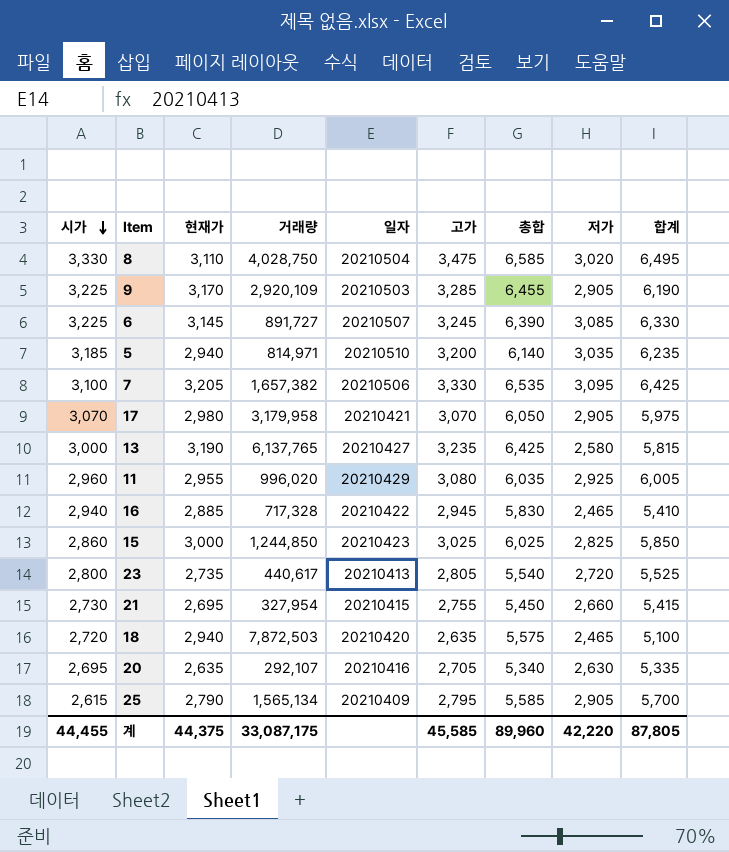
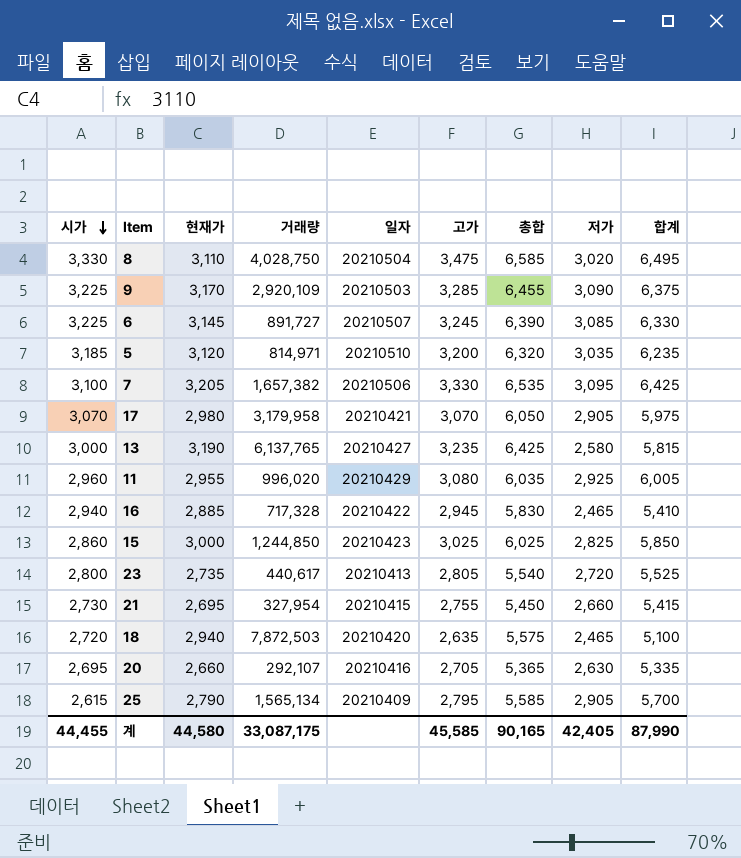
9 | 저가: 2,905 -> 3,090
9 | 합계: 6,190 -> 6,375
5 | 현재가: 2,940 -> 3,120
5 | 총합: 6,140 -> 6,320
20 | 현재가: 2,635 -> 2,660
20 | 총합: 5,340 -> 5,365
계 | 현재가: 44,375 -> 44,580
계 | 총합: 89,960 -> 90,165
계 | 저가: 42,220 -> 42,405
계 | 합계: 87,805 -> 87,990

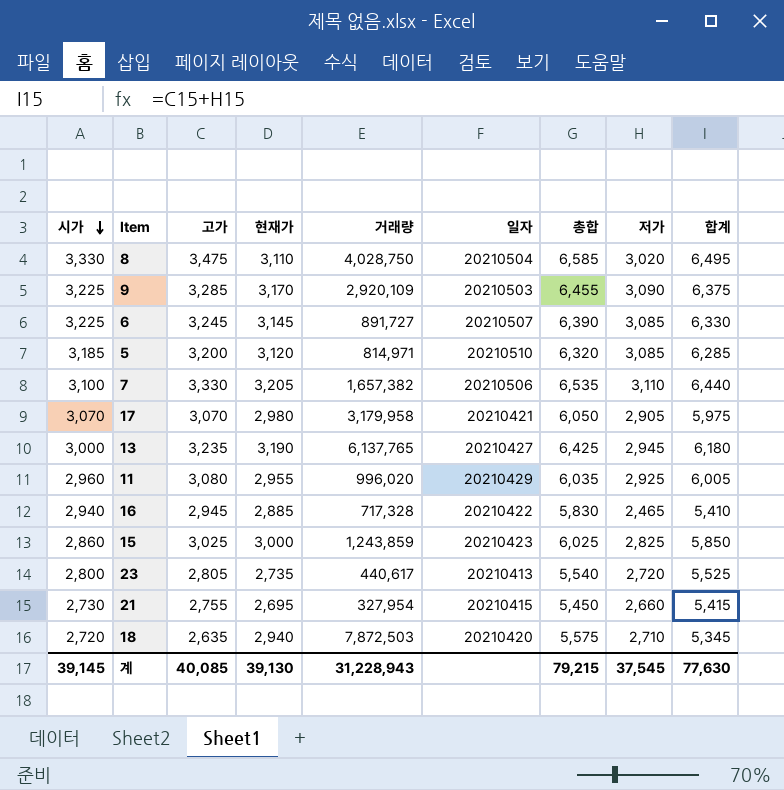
column 고가 | position: 6 -> 3
row 20: 2,695 | 2,660 | 292,107 | 20210416 | 2,705 | 5,365 | 2,630 | 5,335 -> none
row 25: 2,615 | 2,790 | 1,565,134 | 20210409 | 2,795 | 5,585 | 2,905 | 5,700 -> none
5 | 저가: 3,035 -> 3,085
5 | 합계: 6,235 -> 6,285
7 | 저가: 3,095 -> 3,110
7 | 합계: 6,425 -> 6,440
13 | 저가: 2,580 -> 2,945
13 | 합계: 5,815 -> 6,180
15 | 거래량: 1,244,850 -> 1,243,859
18 | 저가: 2,465 -> 2,710
18 | 합계: 5,100 -> 5,345
계 | 시가: 44,455 -> 39,145
계 | 고가: 45,585 -> 40,085
계 | 현재가: 44,580 -> 39,130
계 | 거래량: 33,087,175 -> 31,228,943
계 | 총합: 90,165 -> 79,215
계 | 저가: 42,405 -> 37,545
계 | 합계: 87,990 -> 77,630

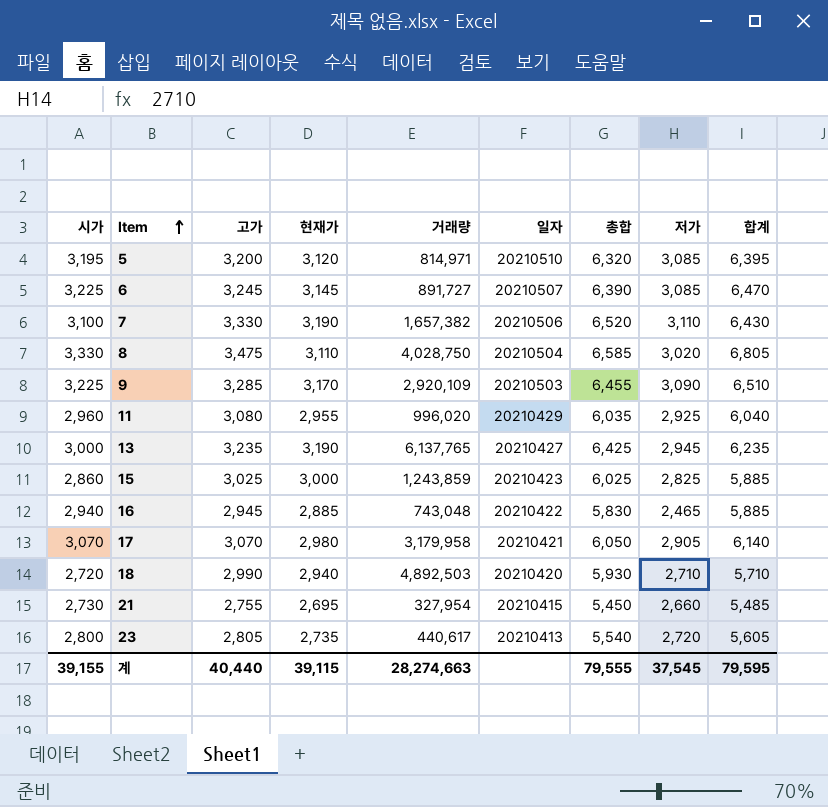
row order: 시가 descending -> Item ascending
column 합계 | formula: [고가] + [저가] -> [시가] + [고가]
5 | 시가: 3,185 -> 3,195
7 | 현재가: 3,205 -> 3,190
7 | 총합: 6,535 -> 6,520
16 | 거래량: 717,328 -> 743,048
18 | 고가: 2,635 -> 2,990
18 | 거래량: 7,872,503 -> 4,892,503
18 | 총합: 5,575 -> 5,930
계 | 시가: 39,145 -> 39,155
계 | 고가: 40,085 -> 40,440
계 | 현재가: 39,130 -> 39,115
계 | 거래량: 31,228,943 -> 28,274,663
계 | 총합: 79,215 -> 79,555
계 | 합계: 77,630 -> 79,595

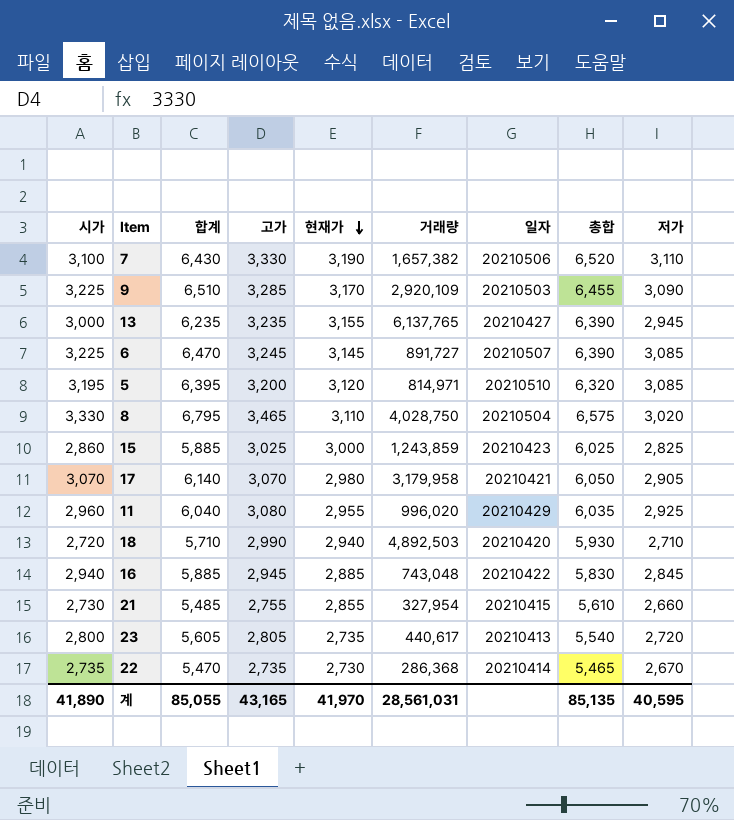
row order: Item ascending -> 현재가 descending
column 합계 | position: 9 -> 3
13 | 현재가: 3,190 -> 3,155
13 | 총합: 6,425 -> 6,390
8 | 합계: 6,805 -> 6,795
8 | 고가: 3,475 -> 3,465
8 | 총합: 6,585 -> 6,575
16 | 저가: 2,465 -> 2,845
21 | 현재가: 2,695 -> 2,855
21 | 총합: 5,450 -> 5,610
row 22: none -> 2,735 | 5,470 | 2,735 | 2,730 | 286,368 | 20210414 | 5,465 | 2,670
계 | 시가: 39,155 -> 41,890
계 | 합계: 79,595 -> 85,055
계 | 고가: 40,440 -> 43,165
계 | 현재가: 39,115 -> 41,970
계 | 거래량: 28,274,663 -> 28,561,031
계 | 총합: 79,555 -> 85,135
계 | 저가: 37,545 -> 40,595

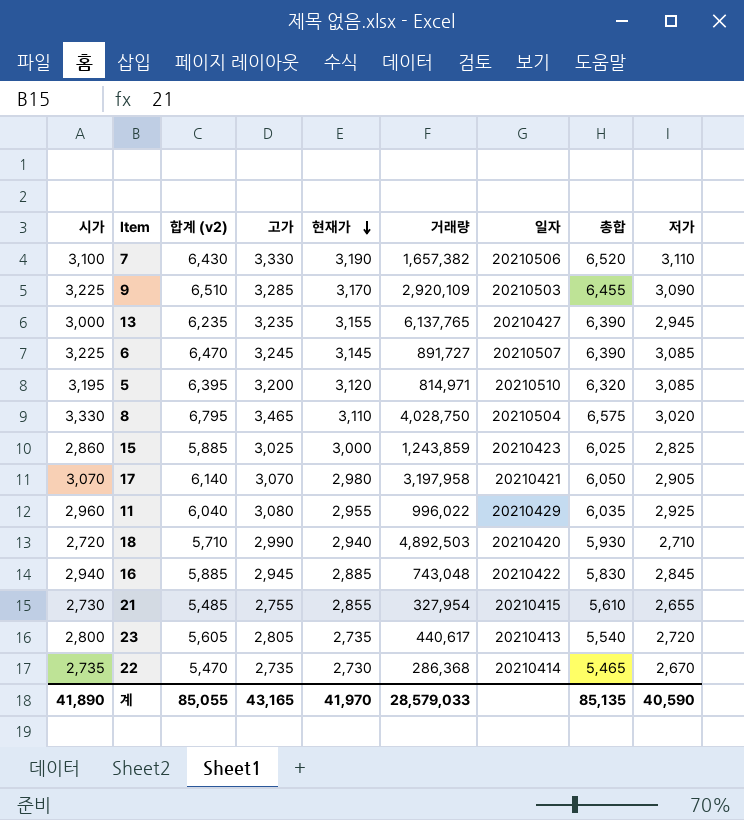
column name: 합계 -> 합계 (v2)
17 | 거래량: 3,179,958 -> 3,197,958
11 | 거래량: 996,020 -> 996,022
21 | 저가: 2,660 -> 2,655
계 | 거래량: 28,561,031 -> 28,579,033
계 | 저가: 40,595 -> 40,590

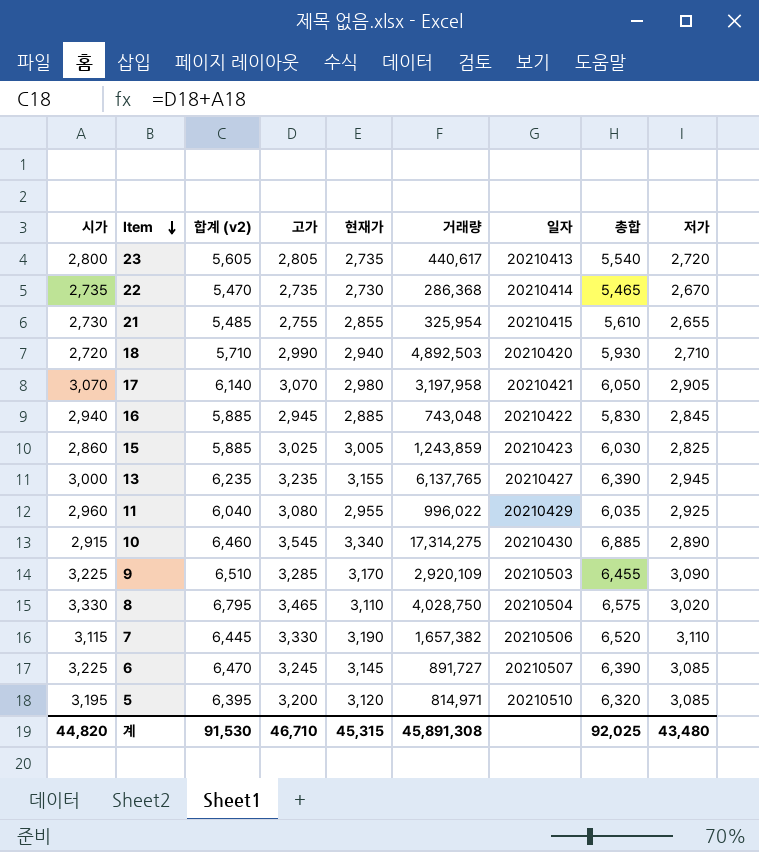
row order: 현재가 descending -> Item descending
21 | 거래량: 327,954 -> 325,954
15 | 현재가: 3,000 -> 3,005
15 | 총합: 6,025 -> 6,030
row 10: none -> 2,915 | 6,460 | 3,545 | 3,340 | 17,314,275 | 20210430 | 6,885 | 2,890
7 | 시가: 3,100 -> 3,115
7 | 합계 (v2): 6,430 -> 6,445
계 | 시가: 41,890 -> 44,820
계 | 합계 (v2): 85,055 -> 91,530
계 | 고가: 43,165 -> 46,710
계 | 현재가: 41,970 -> 45,315
계 | 거래량: 28,579,033 -> 45,891,308
계 | 총합: 85,135 -> 92,025
계 | 저가: 40,590 -> 43,480

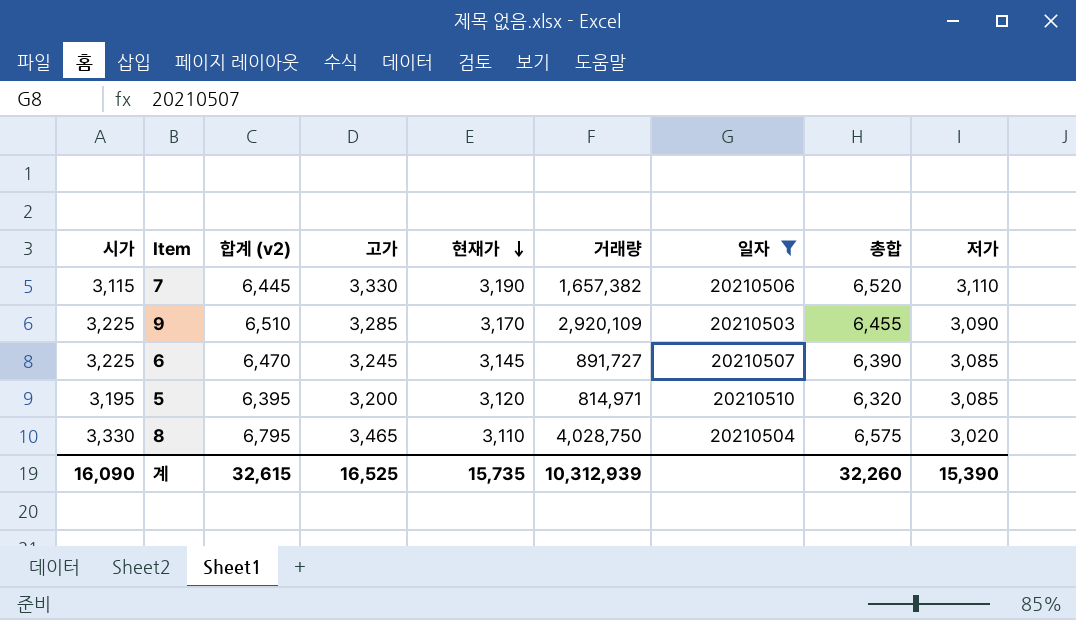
filter: none -> 일자 >= 20210503
row order: Item descending -> 현재가 descending
계 | 시가: 44,820 -> 16,090
계 | 합계 (v2): 91,530 -> 32,615
계 | 고가: 46,710 -> 16,525
계 | 현재가: 45,315 -> 15,735
계 | 거래량: 45,891,308 -> 10,312,939
계 | 총합: 92,025 -> 32,260
계 | 저가: 43,480 -> 15,390

